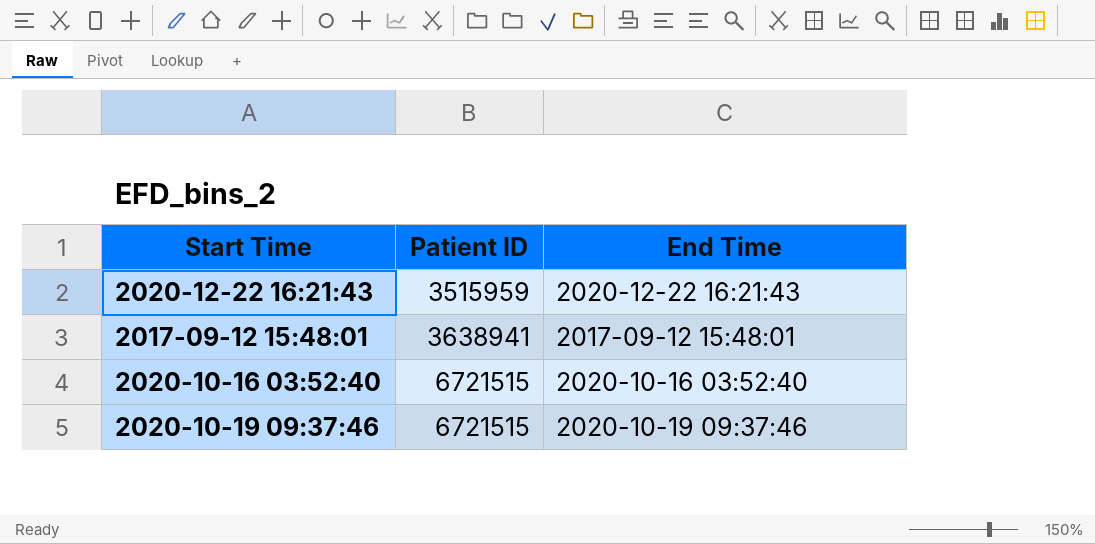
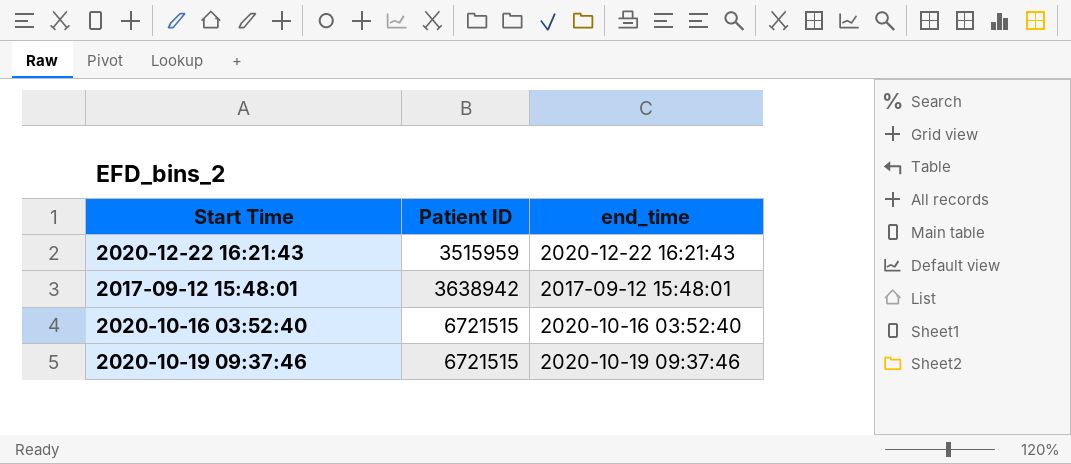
column name: End Time -> end_time
2017-09-12 15:48:01 | Patient ID: 3638941 -> 3638942

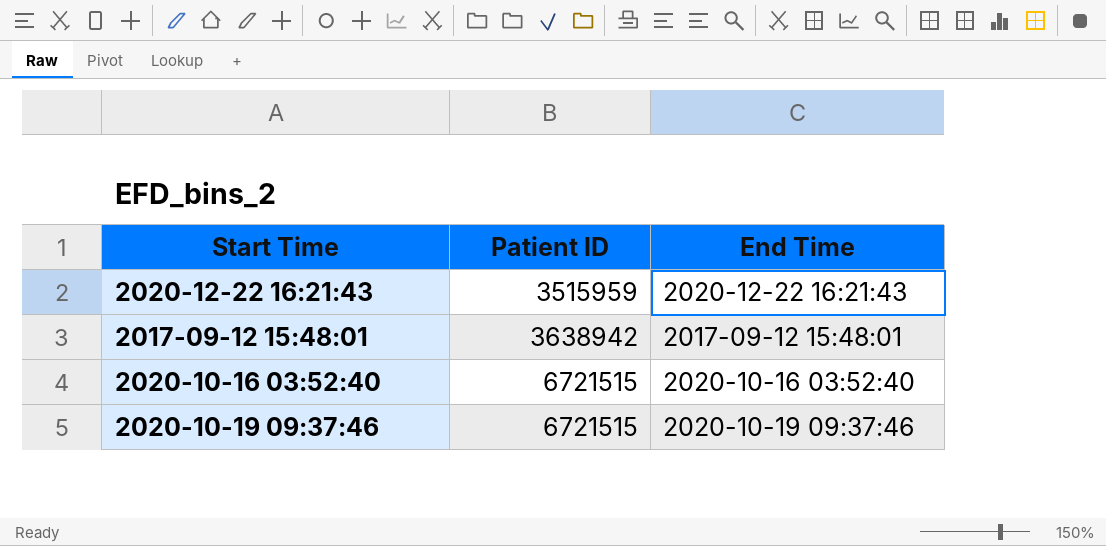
column name: end_time -> End Time

